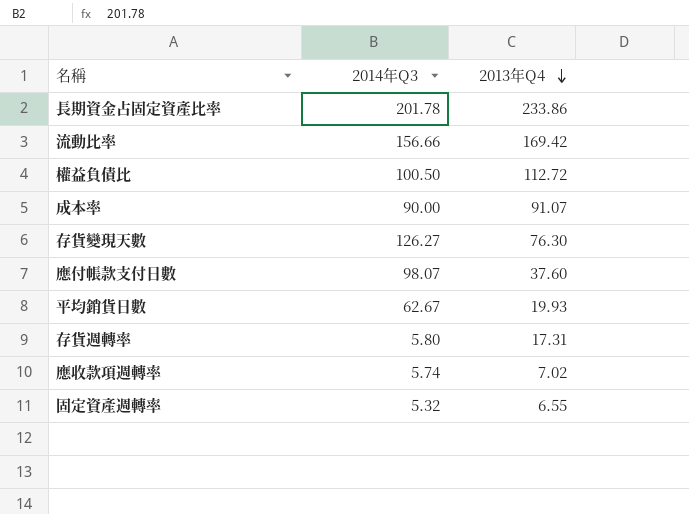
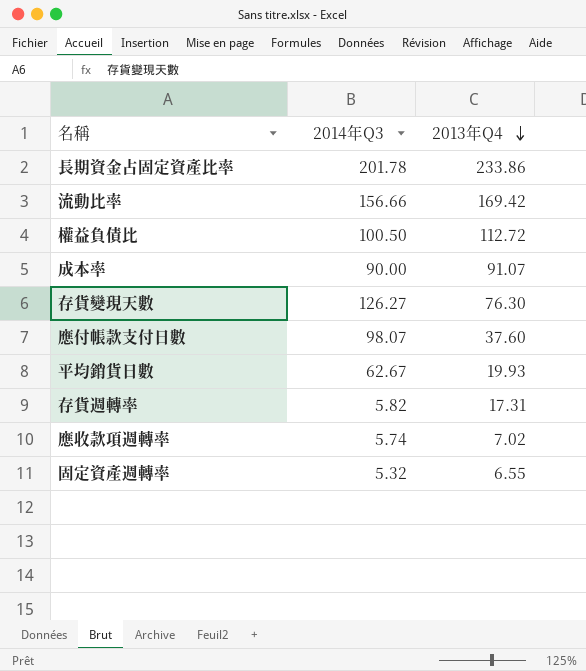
存貨週轉率 | 2014年Q3: 5.80 -> 5.82

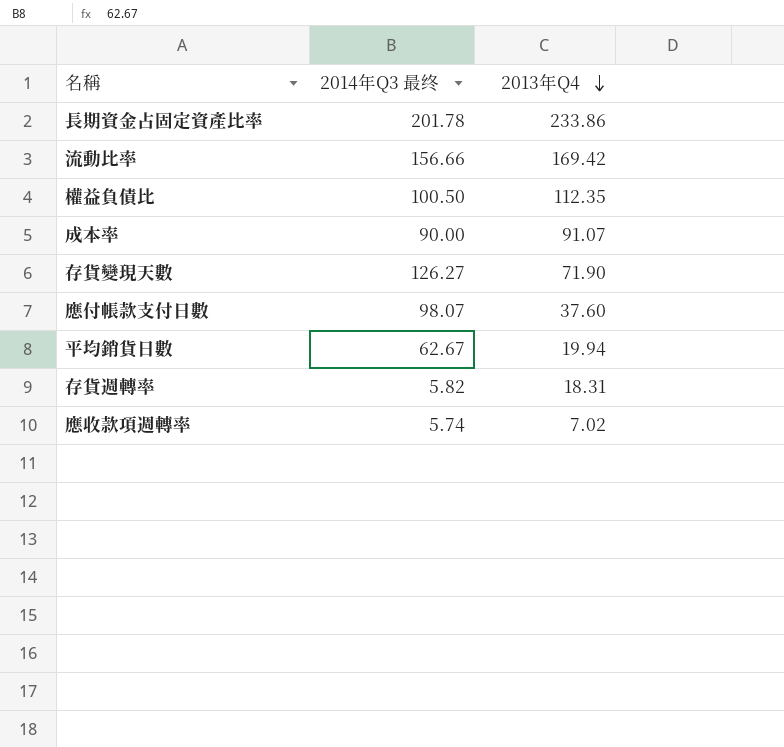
column name: 2014年Q3 -> 2014年Q3 最终
row 固定資產週轉率: 5.32 | 6.55 -> none
權益負債比 | 2013年Q4: 112.72 -> 112.35
存貨變現天數 | 2013年Q4: 76.30 -> 71.90
平均銷貨日數 | 2013年Q4: 19.93 -> 19.94
存貨週轉率 | 2013年Q4: 17.31 -> 18.31

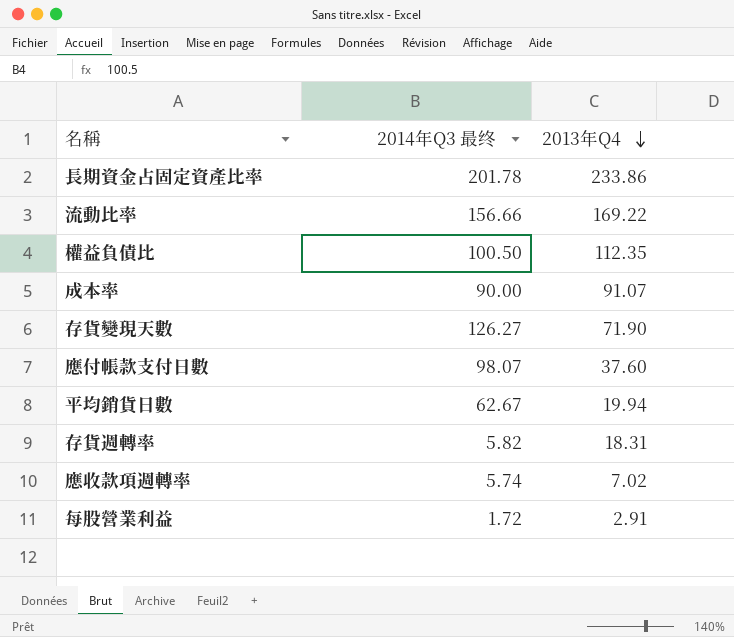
流動比率 | 2013年Q4: 169.42 -> 169.22
row 每股營業利益: none -> 1.72 | 2.91

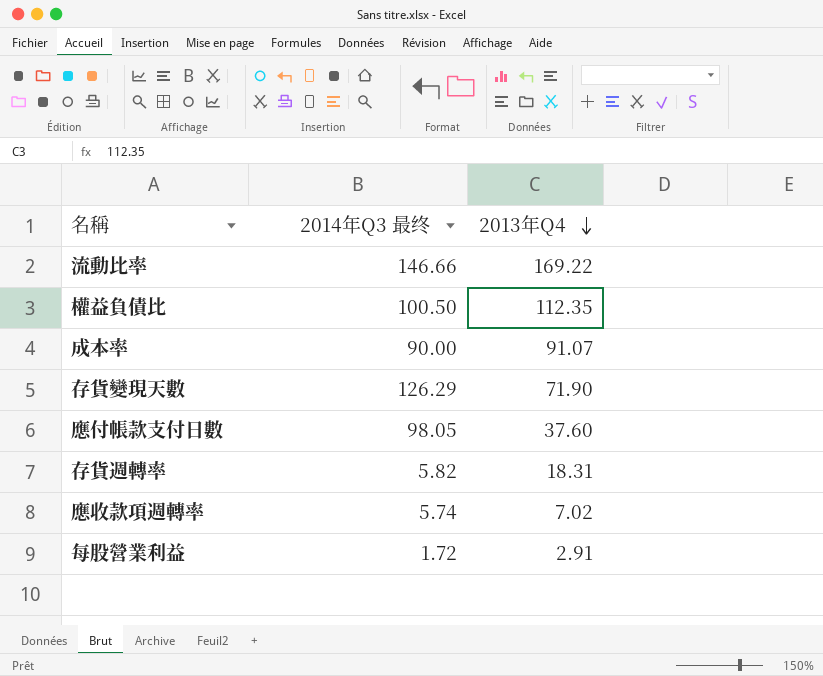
row 長期資金占固定資產比率: 201.78 | 233.86 -> none
row 平均銷貨日數: 62.67 | 19.94 -> none
流動比率 | 2014年Q3 最终: 156.66 -> 146.66
存貨變現天數 | 2014年Q3 最终: 126.27 -> 126.29
應付帳款支付日數 | 2014年Q3 最终: 98.07 -> 98.05

